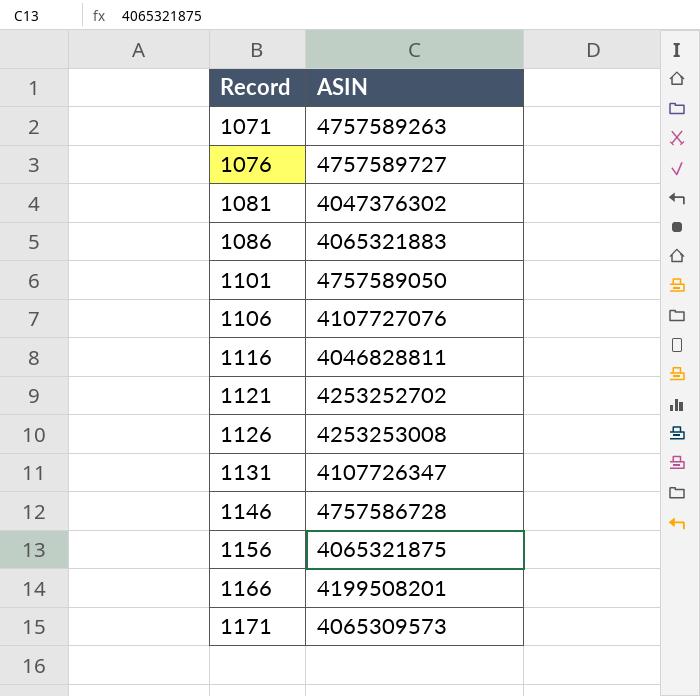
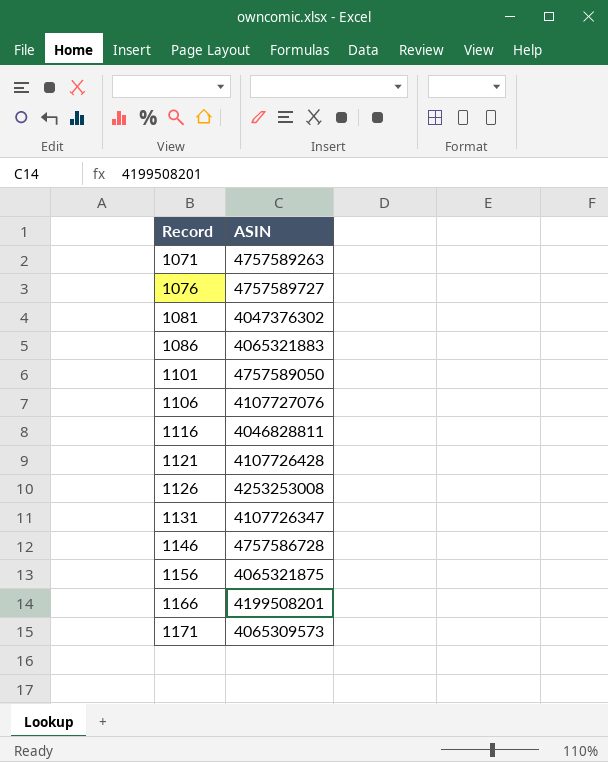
1121 | ASIN: 4253252702 -> 4107726428

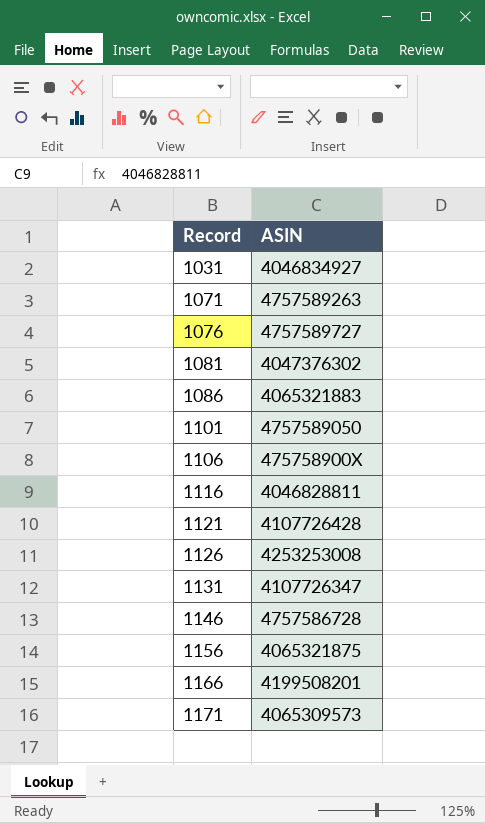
row 1031: none -> 4046834927
1106 | ASIN: 4107727076 -> 475758900X

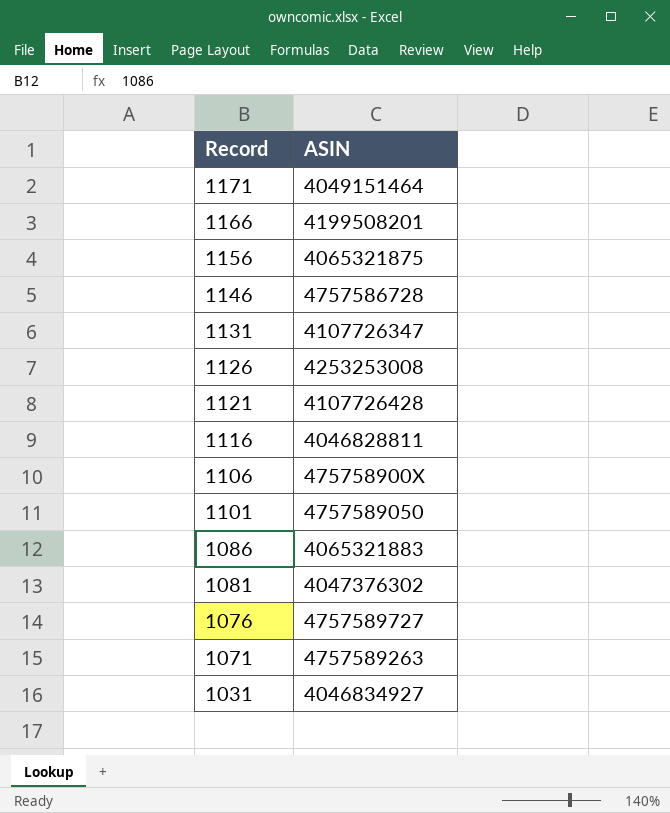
row order: Record ascending -> Record descending
1171 | ASIN: 4065309573 -> 4049151464

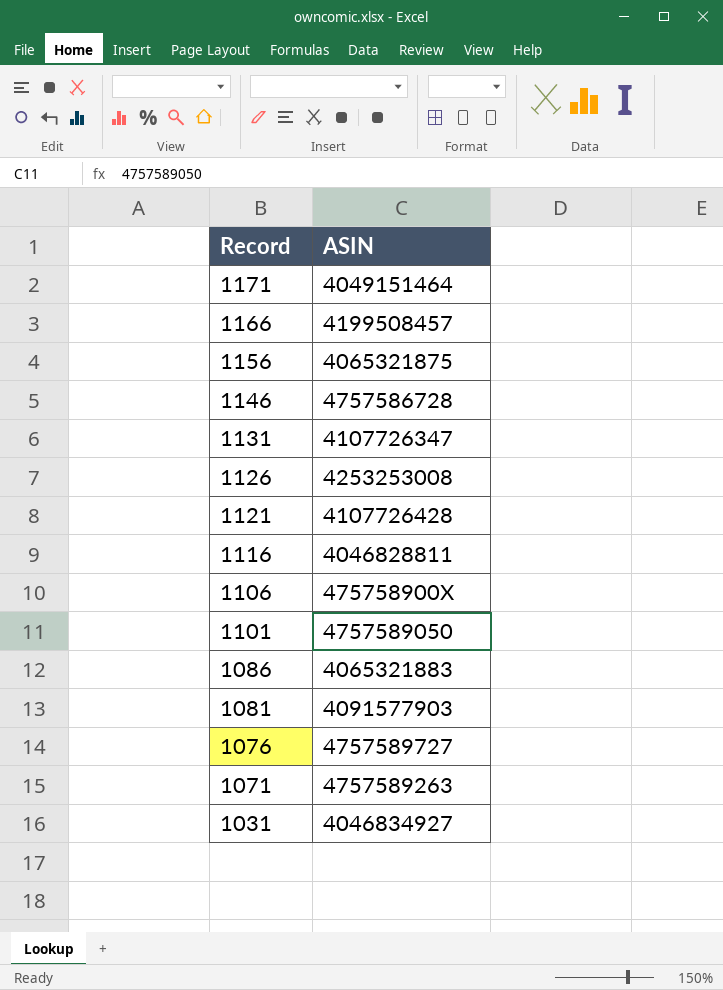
1166 | ASIN: 4199508201 -> 4199508457
1081 | ASIN: 4047376302 -> 4091577903

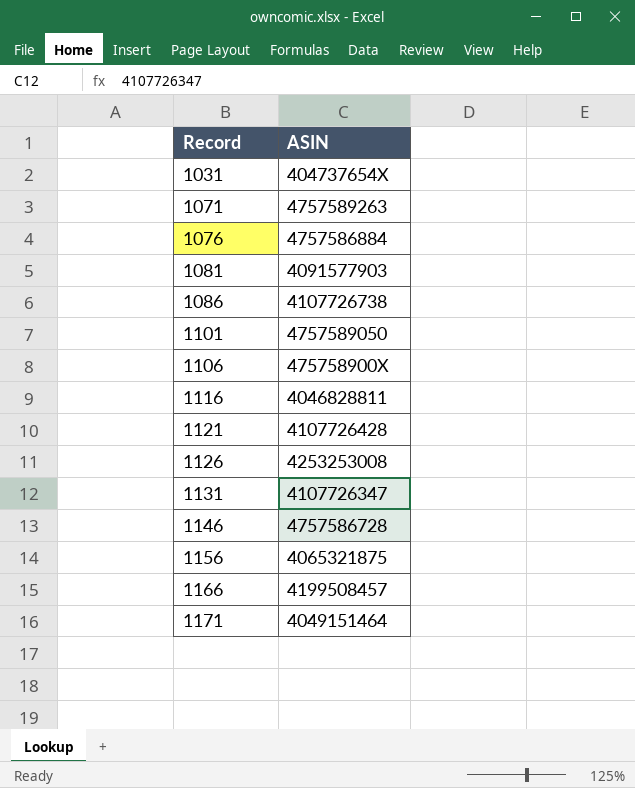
row order: Record descending -> Record ascending
1031 | ASIN: 4046834927 -> 404737654X
1076 | ASIN: 4757589727 -> 4757586884
1086 | ASIN: 4065321883 -> 4107726738

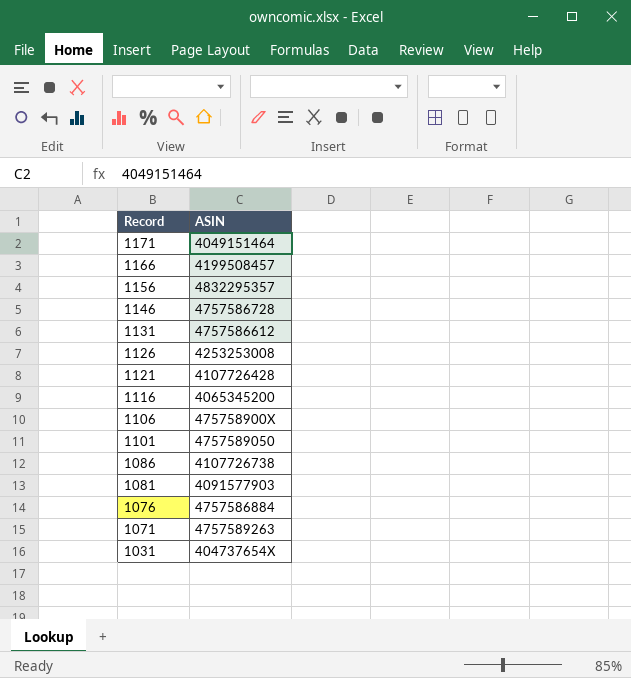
row order: Record ascending -> Record descending
1156 | ASIN: 4065321875 -> 4832295357
1131 | ASIN: 4107726347 -> 4757586612
1116 | ASIN: 4046828811 -> 4065345200

